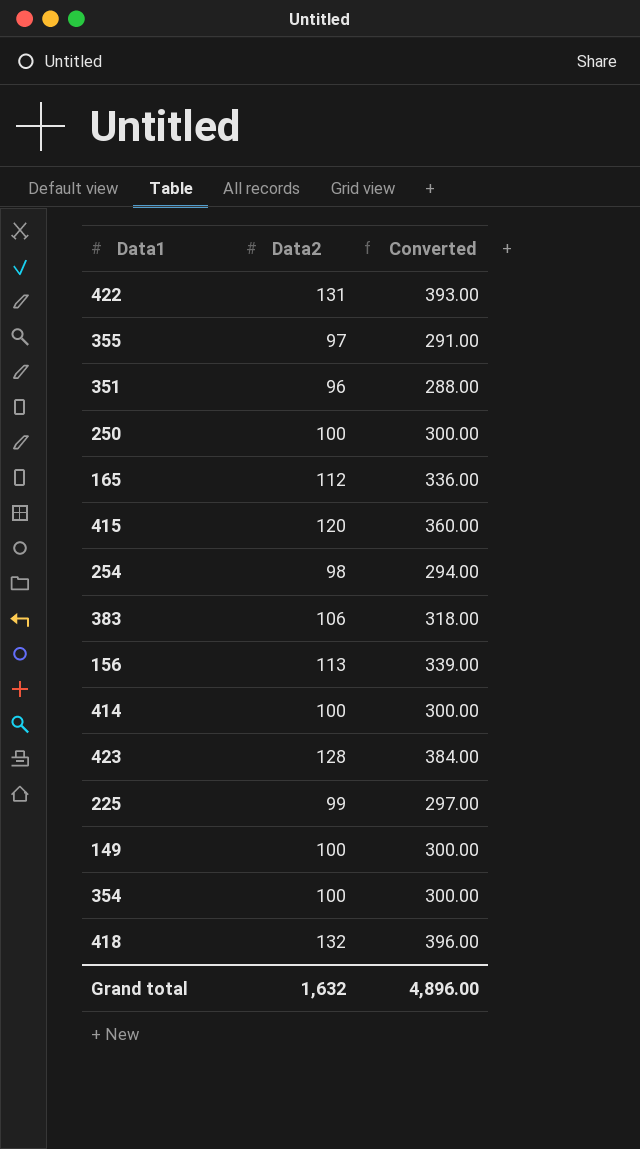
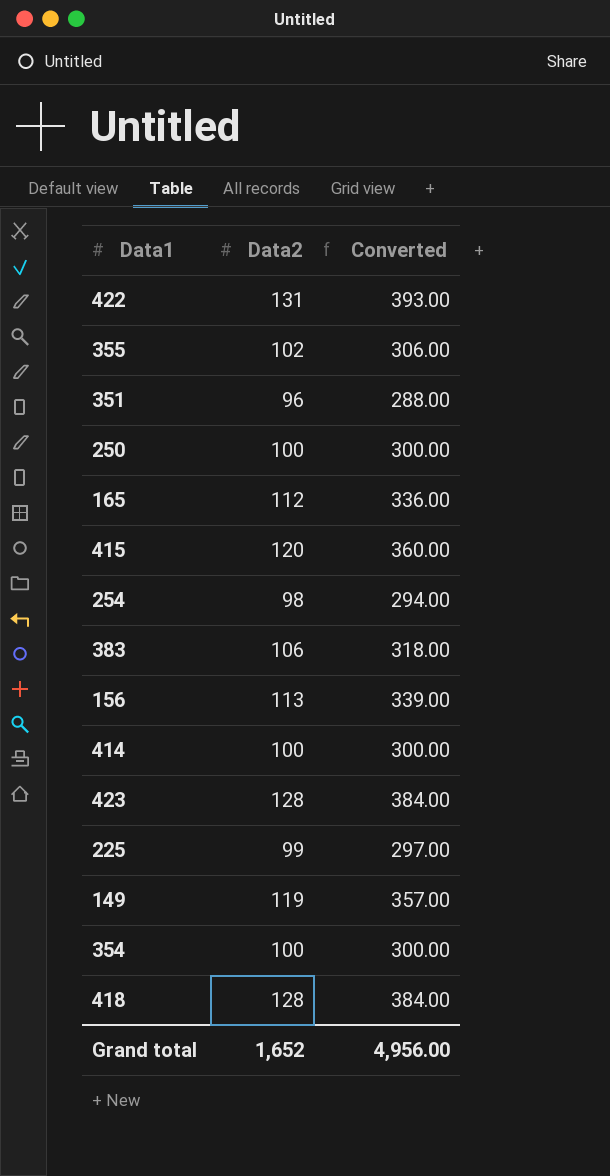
355 | Data2: 97 -> 102
355 | Converted: 291.00 -> 306.00
149 | Data2: 100 -> 119
149 | Converted: 300.00 -> 357.00
418 | Data2: 132 -> 128
418 | Converted: 396.00 -> 384.00
Grand total | Data2: 1,632 -> 1,652
Grand total | Converted: 4,896.00 -> 4,956.00

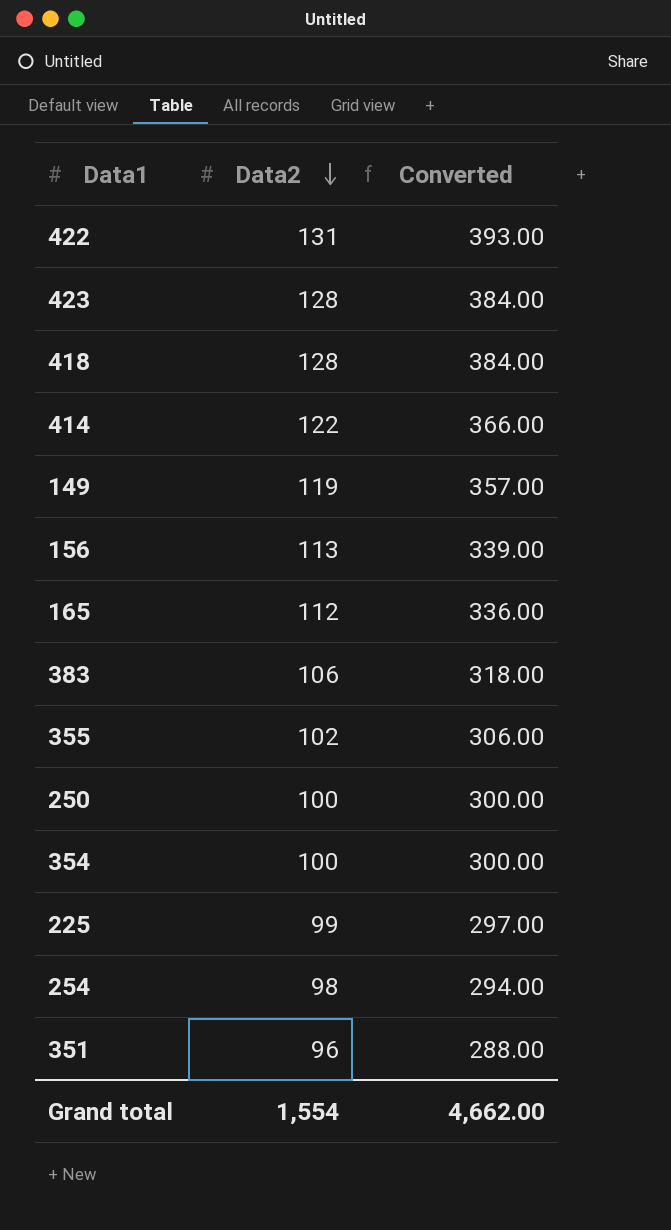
row order: none -> Data2 descending
row 415: 120 | 360.00 -> none
414 | Data2: 100 -> 122
414 | Converted: 300.00 -> 366.00
Grand total | Data2: 1,652 -> 1,554
Grand total | Converted: 4,956.00 -> 4,662.00

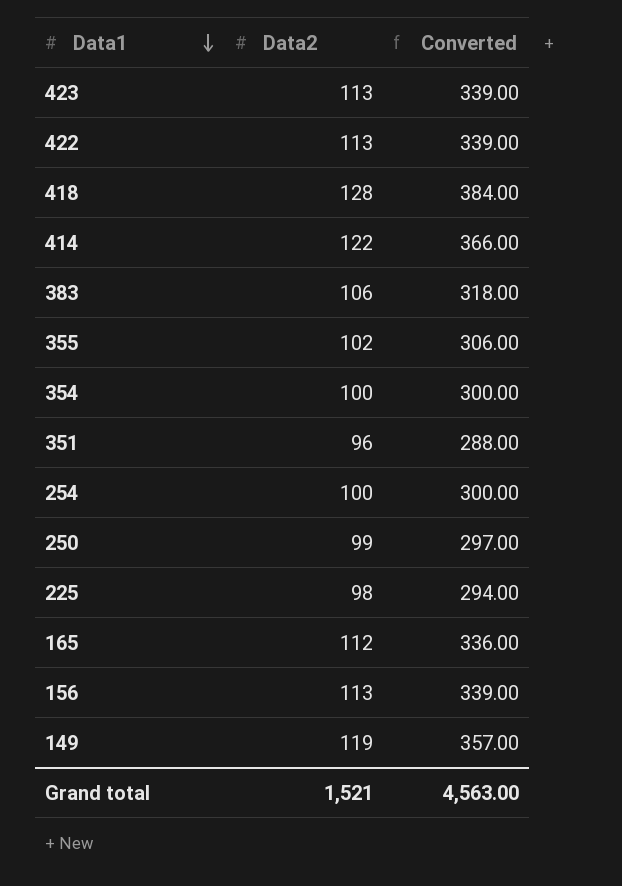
row order: Data2 descending -> Data1 descending
423 | Data2: 128 -> 113
423 | Converted: 384.00 -> 339.00
422 | Data2: 131 -> 113
422 | Converted: 393.00 -> 339.00
254 | Data2: 98 -> 100
254 | Converted: 294.00 -> 300.00
250 | Data2: 100 -> 99
250 | Converted: 300.00 -> 297.00
225 | Data2: 99 -> 98
225 | Converted: 297.00 -> 294.00
Grand total | Data2: 1,554 -> 1,521
Grand total | Converted: 4,662.00 -> 4,563.00

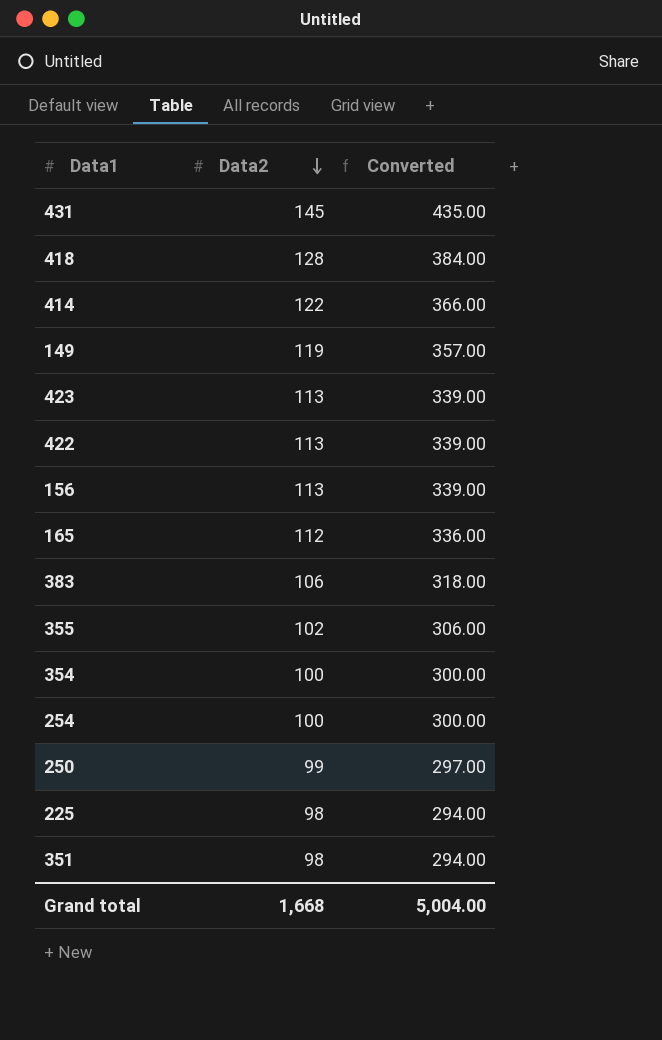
row order: Data1 descending -> Data2 descending
row 431: none -> 145 | 435.00
351 | Data2: 96 -> 98
351 | Converted: 288.00 -> 294.00
Grand total | Data2: 1,521 -> 1,668
Grand total | Converted: 4,563.00 -> 5,004.00

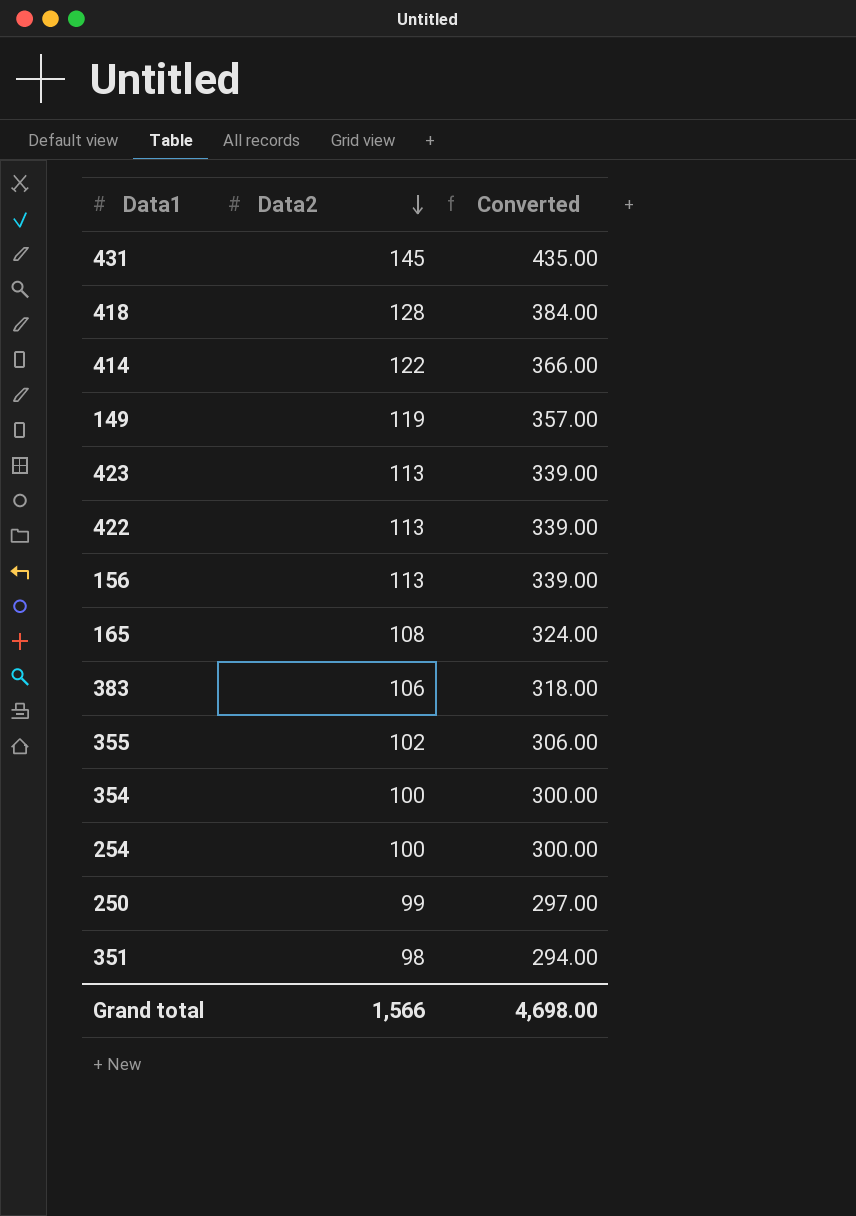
row 225: 98 | 294.00 -> none
165 | Data2: 112 -> 108
165 | Converted: 336.00 -> 324.00
Grand total | Data2: 1,668 -> 1,566
Grand total | Converted: 5,004.00 -> 4,698.00

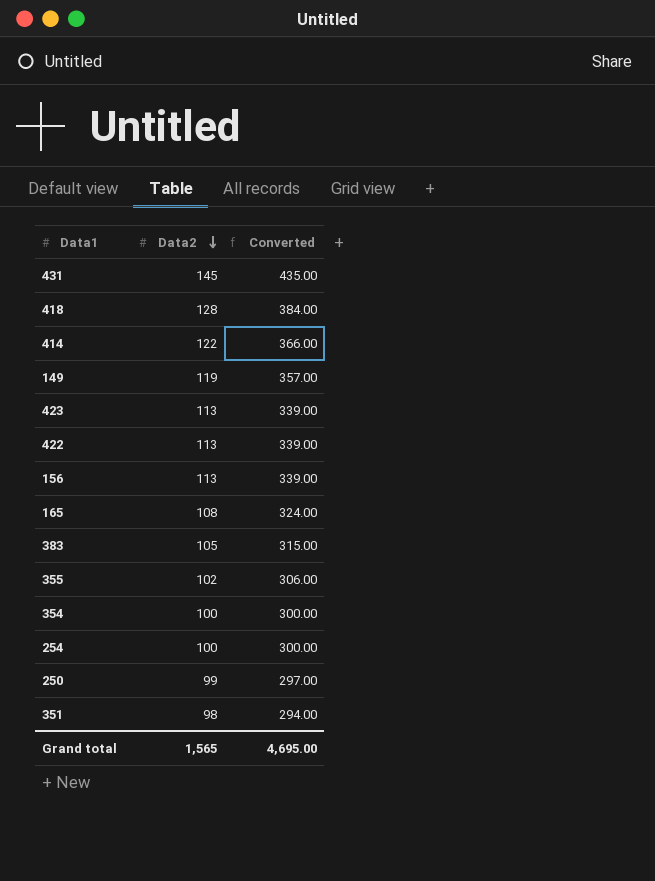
383 | Data2: 106 -> 105
383 | Converted: 318.00 -> 315.00
Grand total | Data2: 1,566 -> 1,565
Grand total | Converted: 4,698.00 -> 4,695.00

